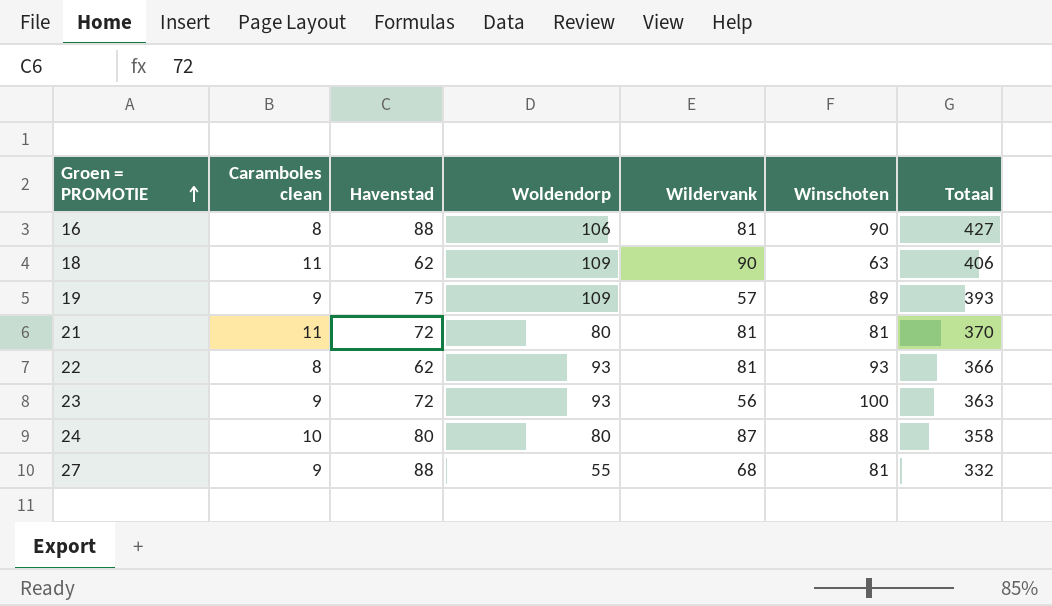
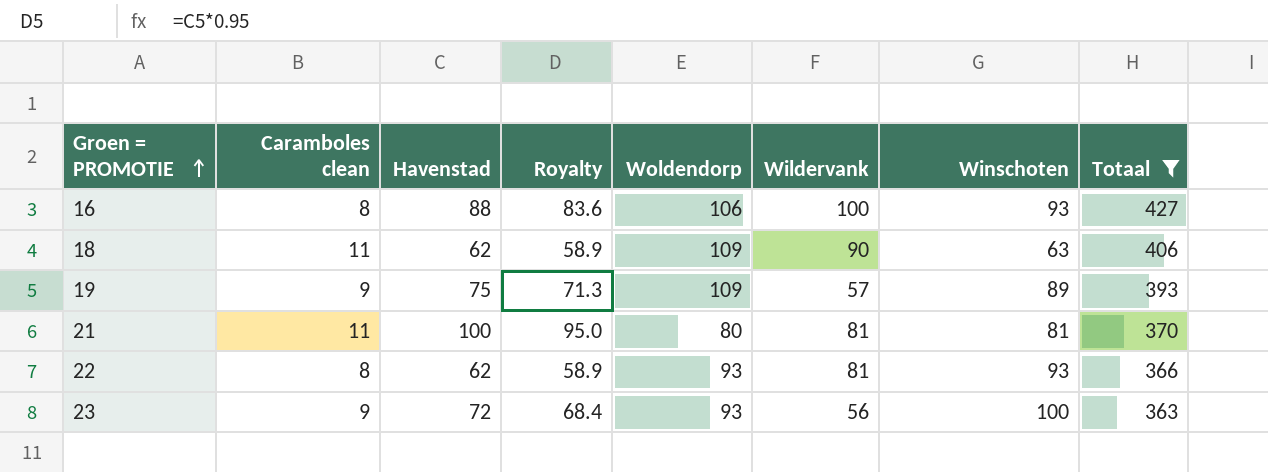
filter: none -> Totaal >= 363
column Royalty | formula: none -> [Havenstad] * 0.95
16 | Wildervank: 81 -> 100
16 | Winschoten: 90 -> 93
21 | Havenstad: 72 -> 100

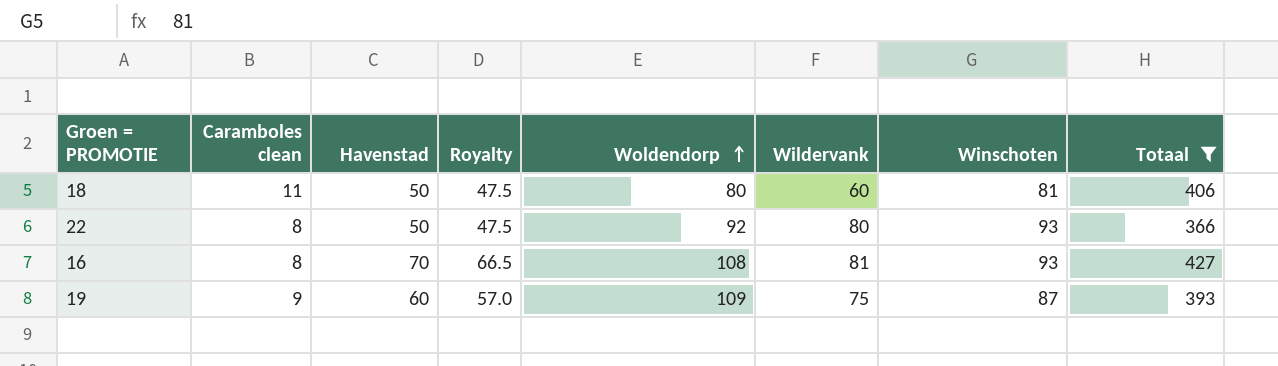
row order: Groen = PROMOTIE ascending -> Woldendorp ascending
row 21: 11 | 100 | 95.0 | 80 | 81 | 81 | 370 -> none
row 23: 9 | 72 | 68.4 | 93 | 56 | 100 | 363 -> none
18 | Havenstad: 62 -> 50
18 | Royalty: 58.9 -> 47.5
18 | Woldendorp: 109 -> 80
18 | Wildervank: 90 -> 60
18 | Winschoten: 63 -> 81
22 | Havenstad: 62 -> 50
22 | Royalty: 58.9 -> 47.5
22 | Woldendorp: 93 -> 92
22 | Wildervank: 81 -> 80
16 | Havenstad: 88 -> 70
16 | Royalty: 83.6 -> 66.5
16 | Woldendorp: 106 -> 108
16 | Wildervank: 100 -> 81
19 | Havenstad: 75 -> 60
19 | Royalty: 71.3 -> 57.0
19 | Wildervank: 57 -> 75
19 | Winschoten: 89 -> 87

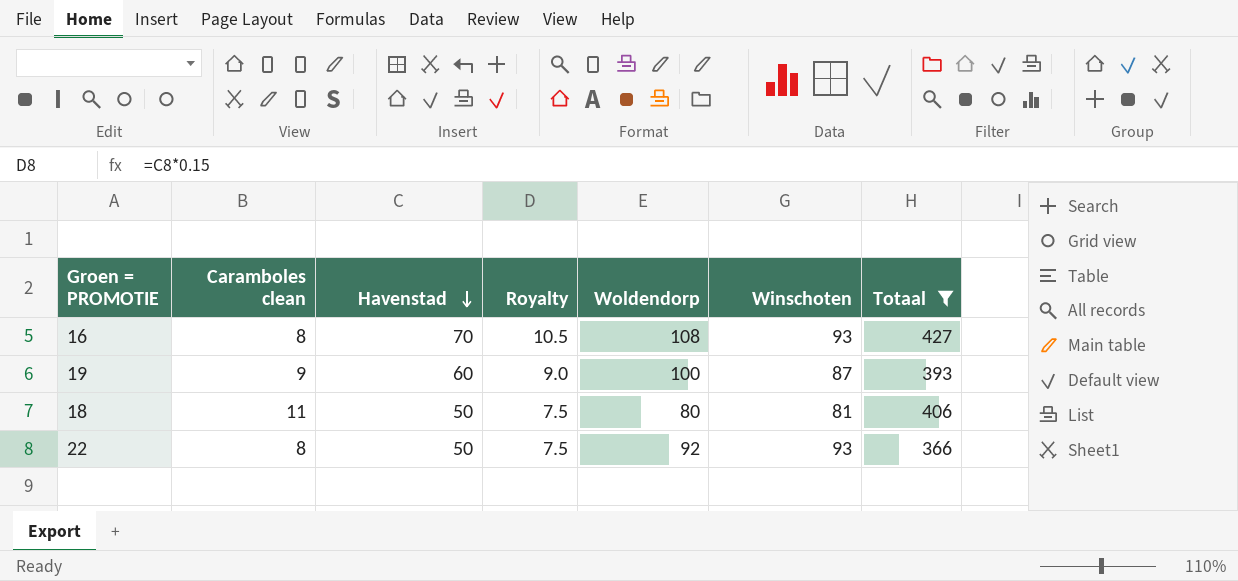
row order: Woldendorp ascending -> Havenstad descending
column Wildervank | position: 6 -> none
column Royalty | formula: [Havenstad] * 0.95 -> [Havenstad] * 0.15
19 | Woldendorp: 109 -> 100

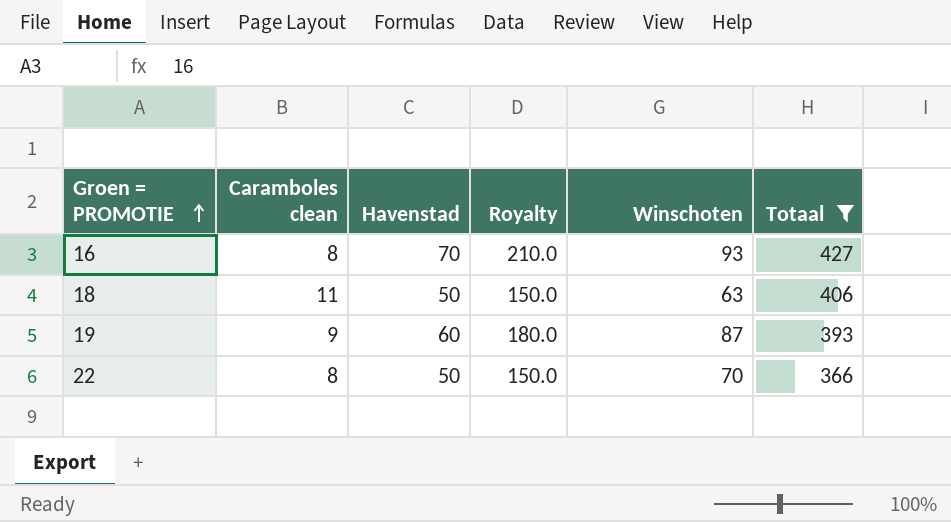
row order: Havenstad descending -> Groen = PROMOTIE ascending
column Woldendorp | position: 5 -> none
column Royalty | formula: [Havenstad] * 0.15 -> [Havenstad] * 3
18 | Winschoten: 81 -> 63
22 | Winschoten: 93 -> 70

